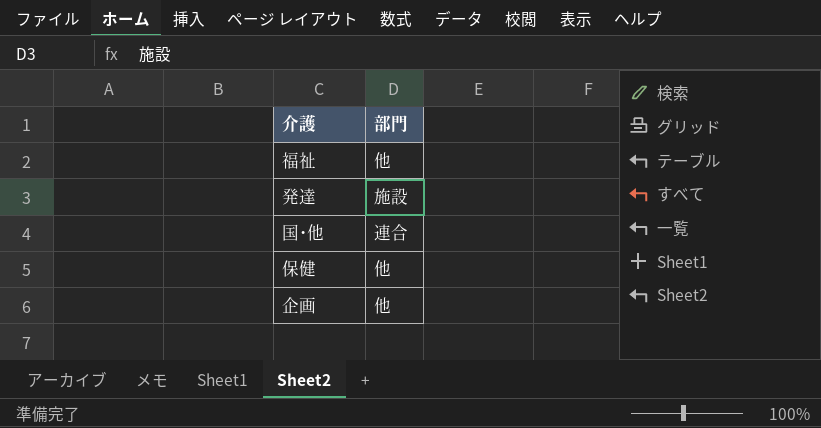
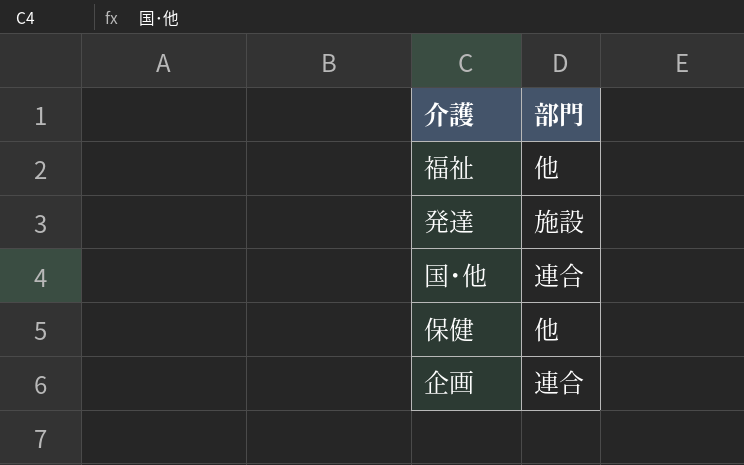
企画 | 部門: 他 -> 連合

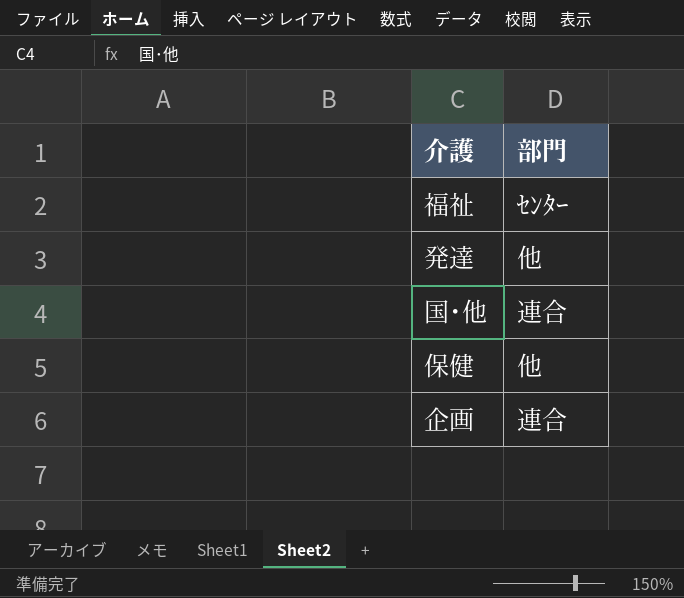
福祉 | 部門: 他 -> ｾﾝﾀｰ
発達 | 部門: 施設 -> 他

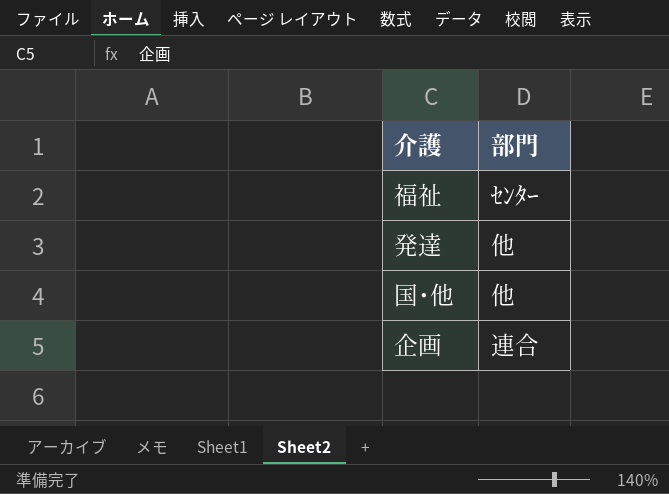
row 保健: 他 -> none
国･他 | 部門: 連合 -> 他

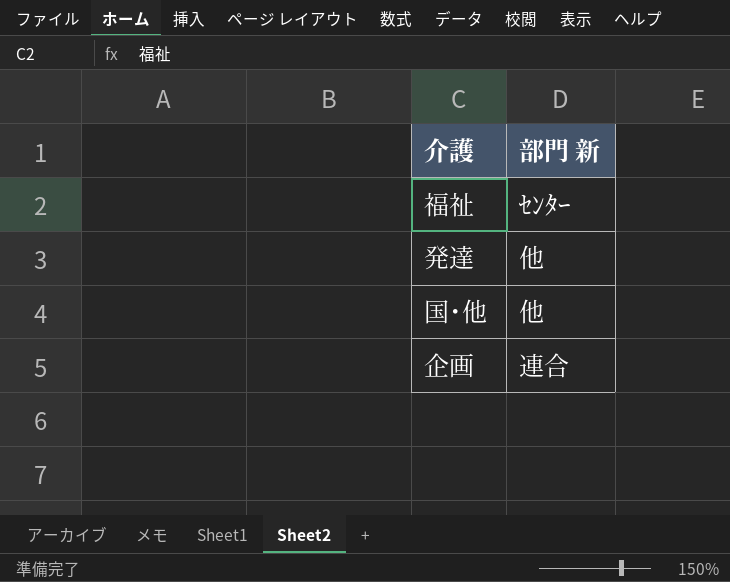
column name: 部門 -> 部門 新

